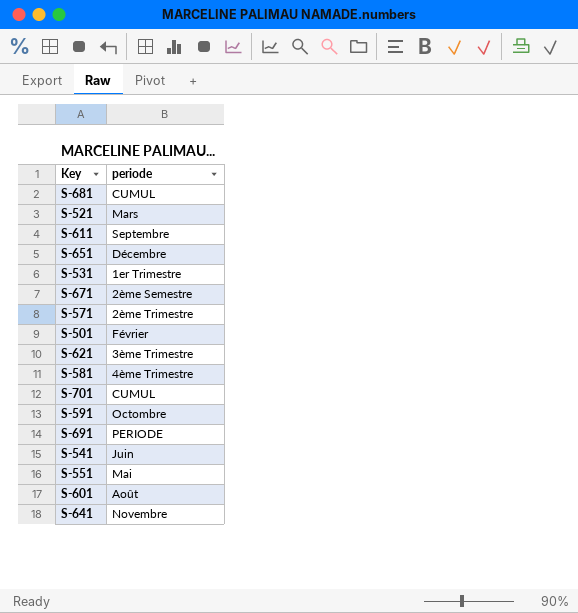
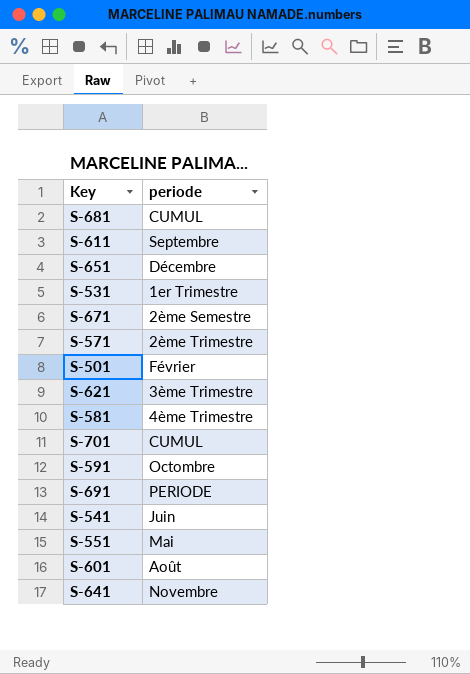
row S-521: Mars -> none

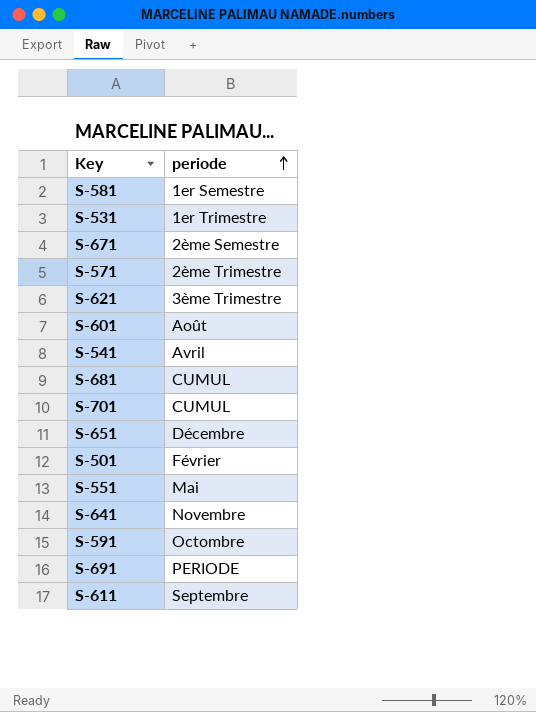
row order: none -> periode ascending
S-581 | periode: 4ème Trimestre -> 1er Semestre
S-541 | periode: Juin -> Avril

